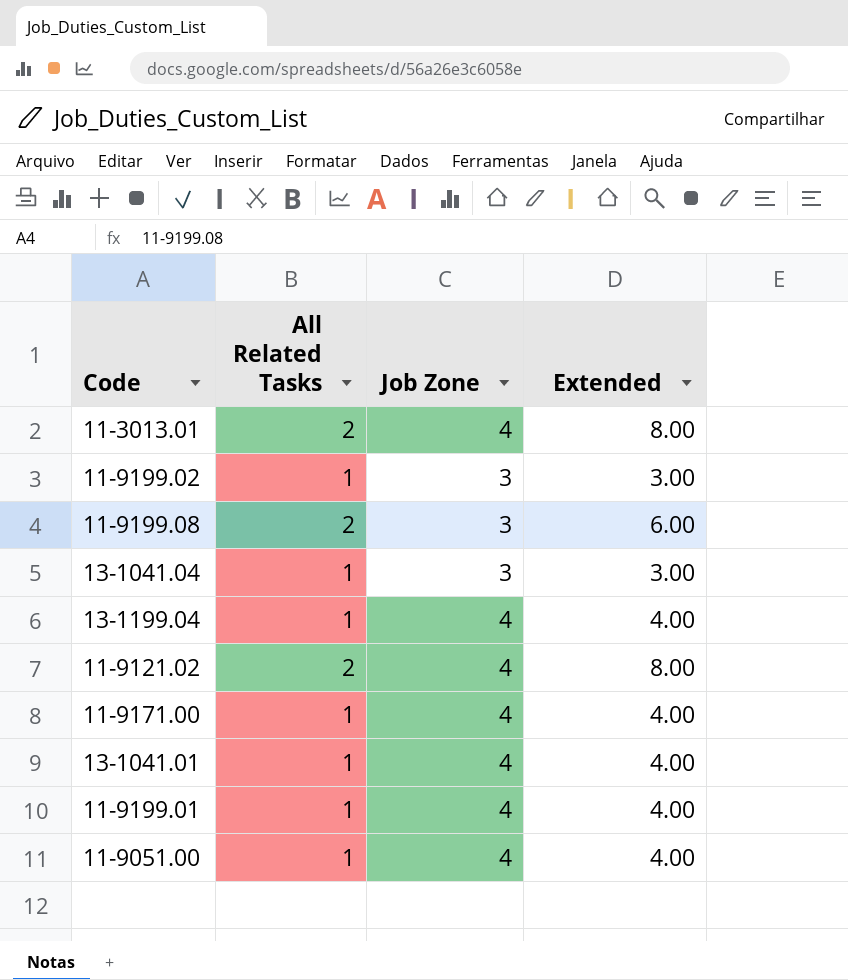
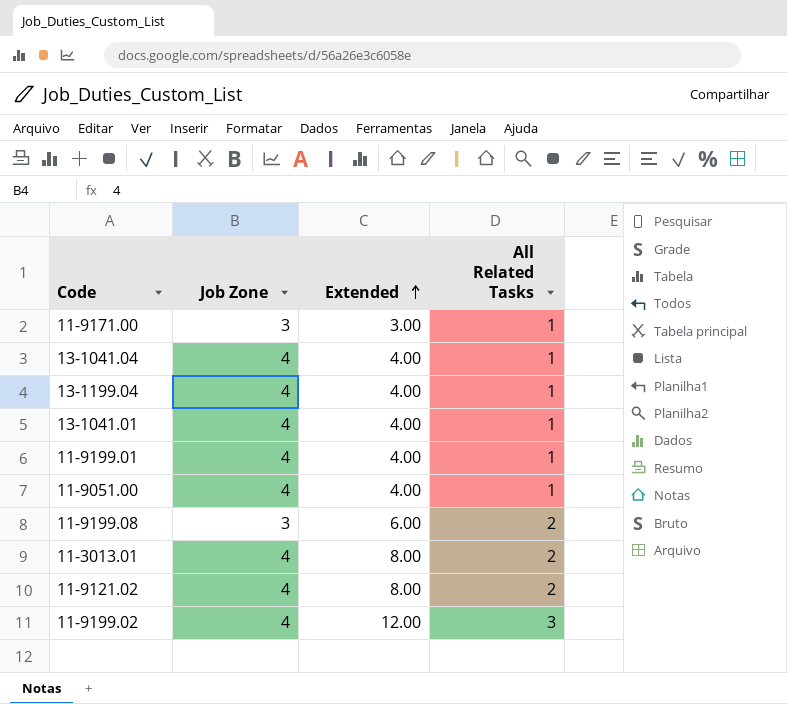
row order: none -> Extended ascending
column All Related Tasks | position: 2 -> 4
11-9171.00 | Job Zone: 4 -> 3
11-9171.00 | Extended: 4.00 -> 3.00
13-1041.04 | Job Zone: 3 -> 4
13-1041.04 | Extended: 3.00 -> 4.00
11-9199.02 | Job Zone: 3 -> 4
11-9199.02 | Extended: 3.00 -> 12.00
11-9199.02 | All Related Tasks: 1 -> 3

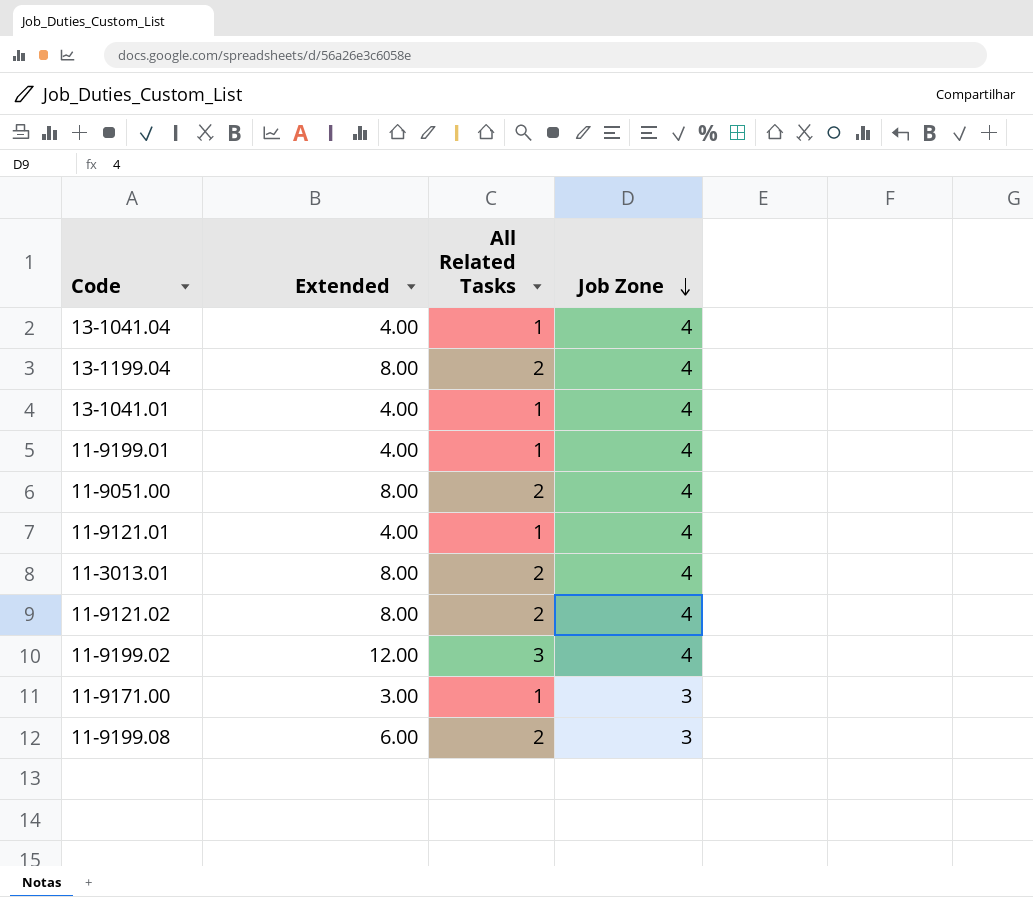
row order: Extended ascending -> Job Zone descending
column Job Zone | position: 2 -> 4
13-1199.04 | Extended: 4.00 -> 8.00
13-1199.04 | All Related Tasks: 1 -> 2
11-9051.00 | Extended: 4.00 -> 8.00
11-9051.00 | All Related Tasks: 1 -> 2
row 11-9121.01: none -> 4.00 | 1 | 4

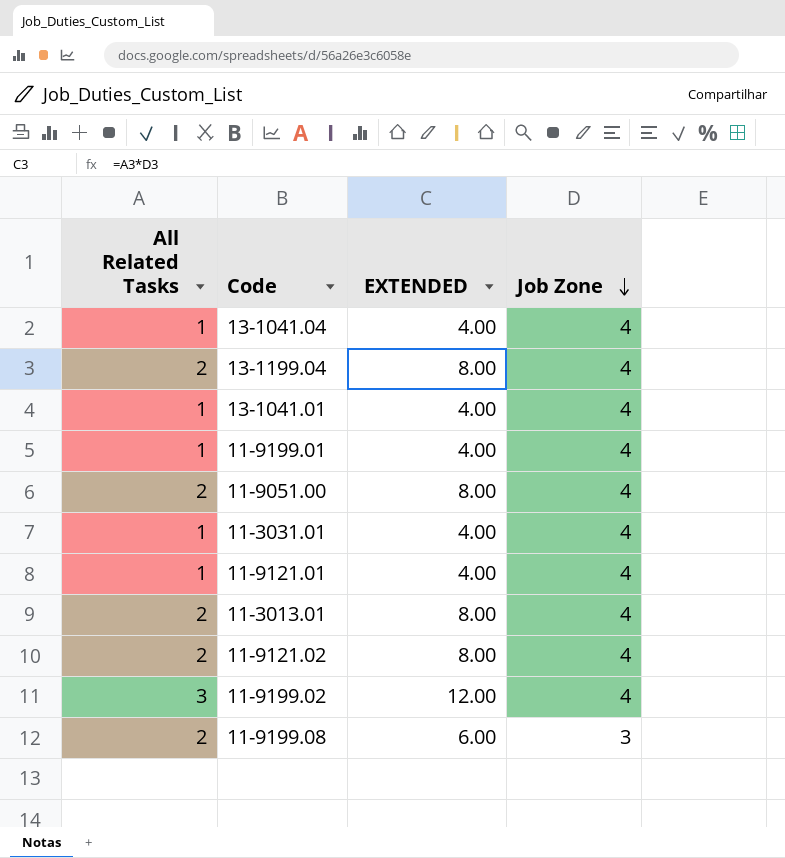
column All Related Tasks | position: 3 -> 1
column name: Extended -> EXTENDED
row 11-9171.00: 3.00 | 1 | 3 -> none
row 11-3031.01: none -> 1 | 4.00 | 4

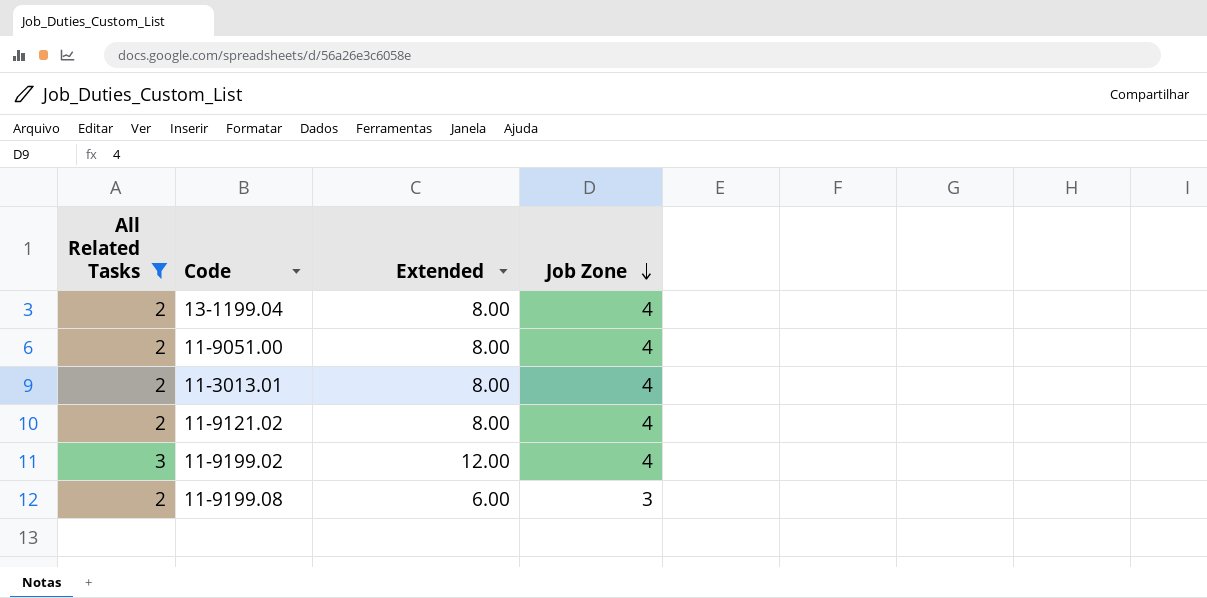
filter: none -> All Related Tasks != 1
column name: EXTENDED -> Extended

